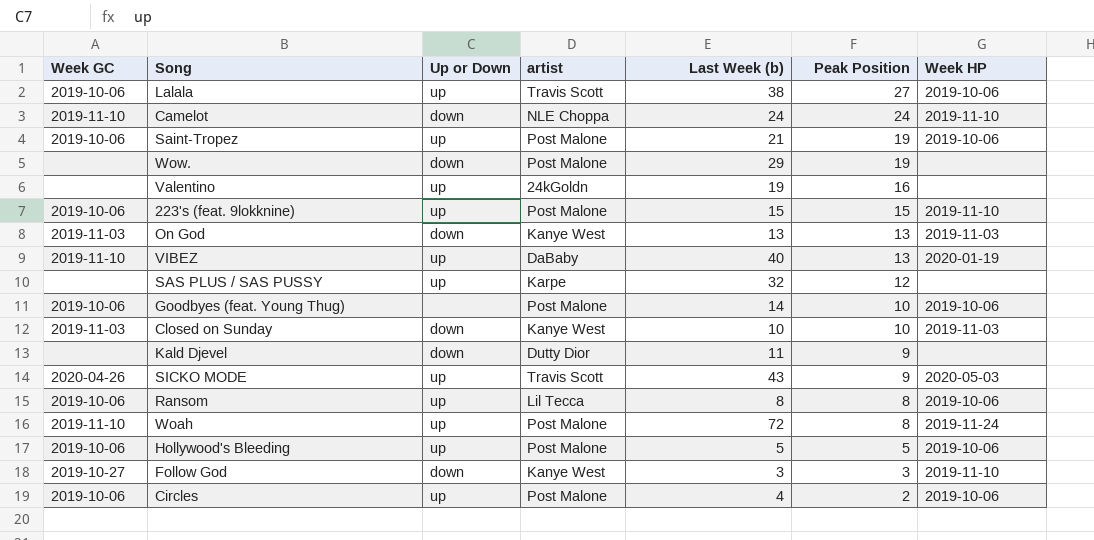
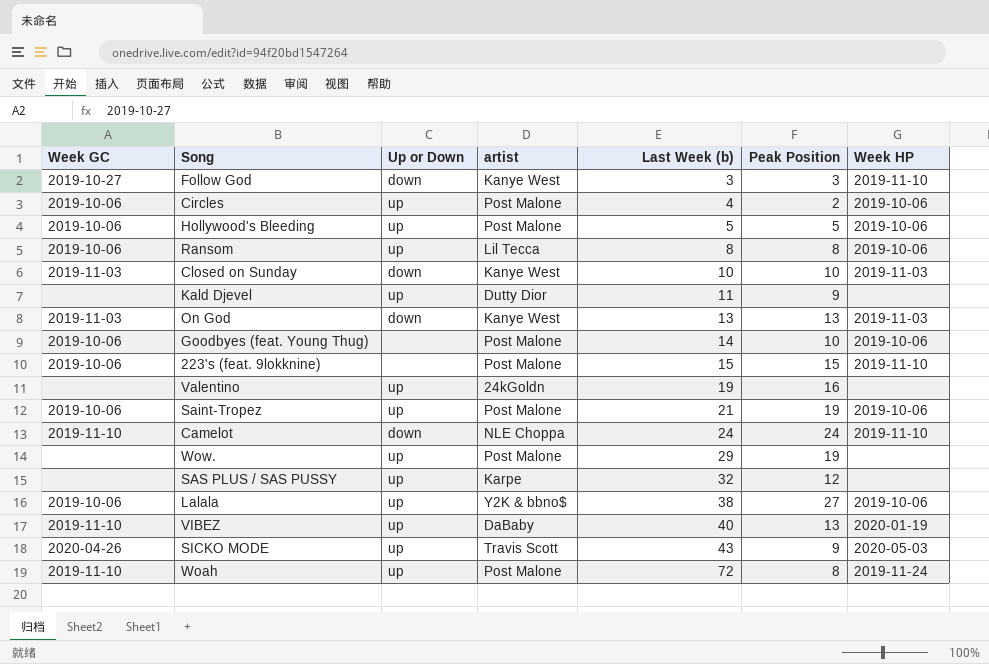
row order: Peak Position descending -> Last Week (b) ascending
Kald Djevel | Up or Down: down -> up
223's (feat. 9lokknine) | Up or Down: up -> none
Wow. | Up or Down: down -> up
Lalala | artist: Travis Scott -> Y2K & bbno$

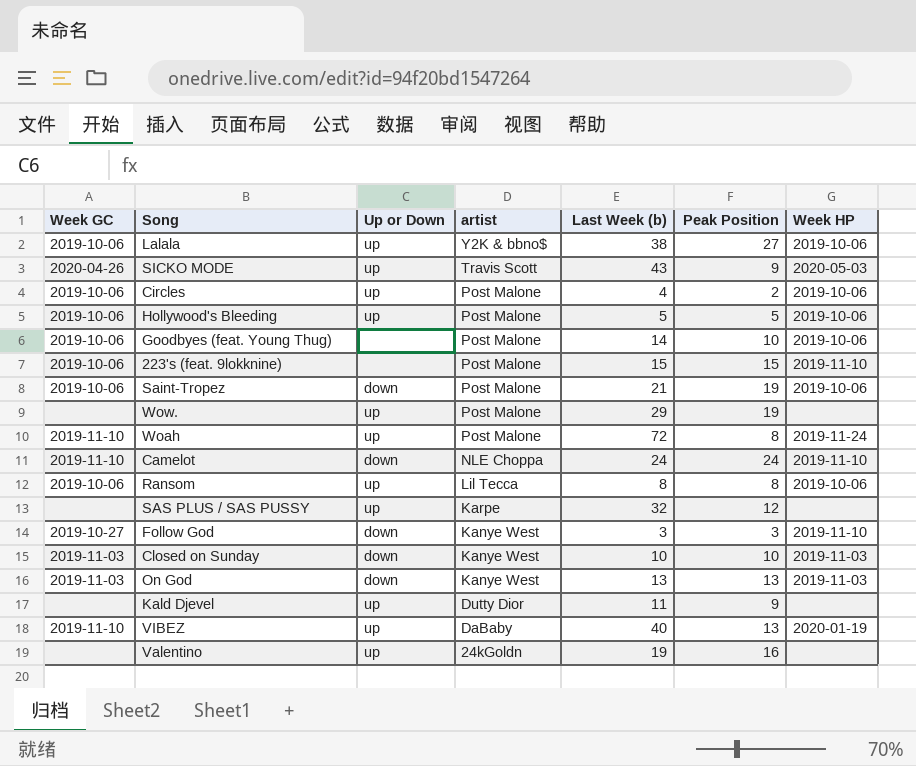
row order: Last Week (b) ascending -> artist descending
Saint-Tropez | Up or Down: up -> down

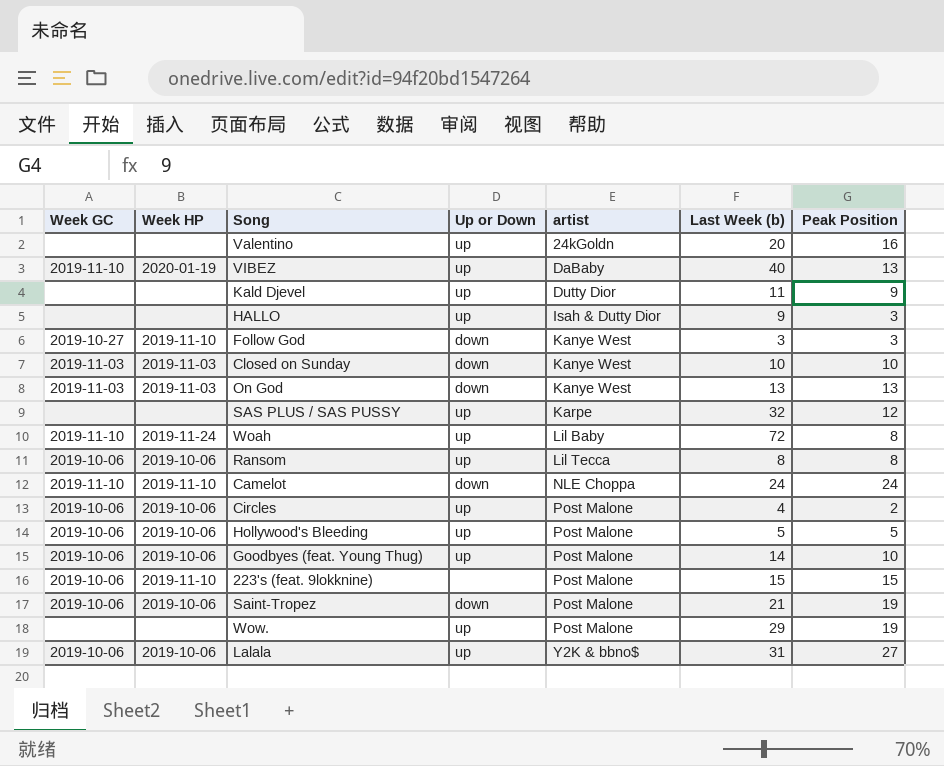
row order: artist descending -> artist ascending
column Week HP | position: 7 -> 2
row SICKO MODE: 2020-04-26 | up | Travis Scott | 43 | 9 | 2020-05-03 -> none
Valentino | Last Week (b): 19 -> 20
row HALLO: none -> none | none | up | Isah & Dutty Dior | 9 | 3
Woah | artist: Post Malone -> Lil Baby
Goodbyes (feat. Young Thug) | Up or Down: none -> up
Lalala | Last Week (b): 38 -> 31

